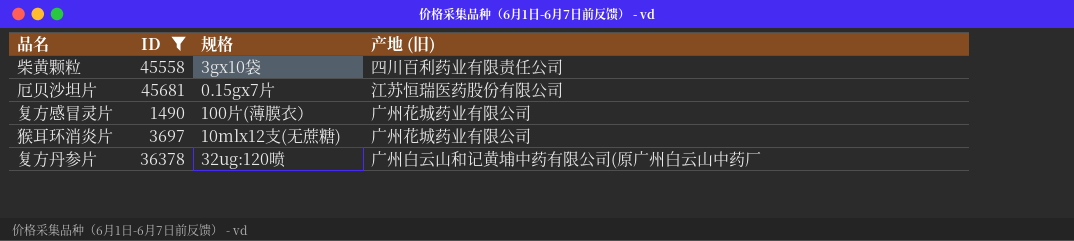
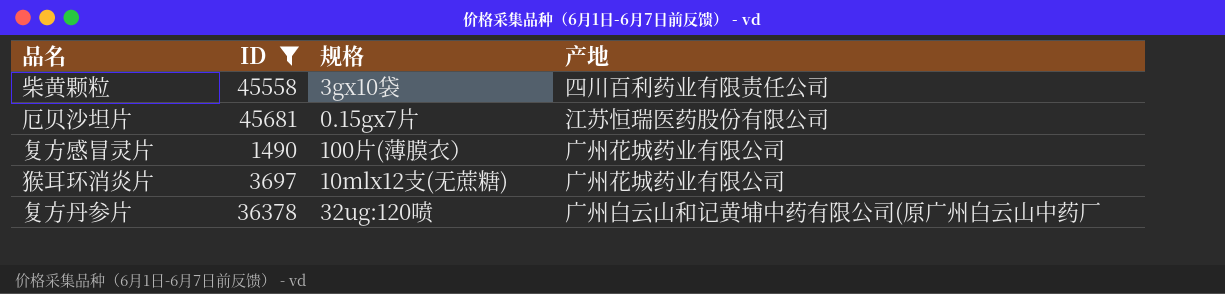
column name: 产地 (旧) -> 产地

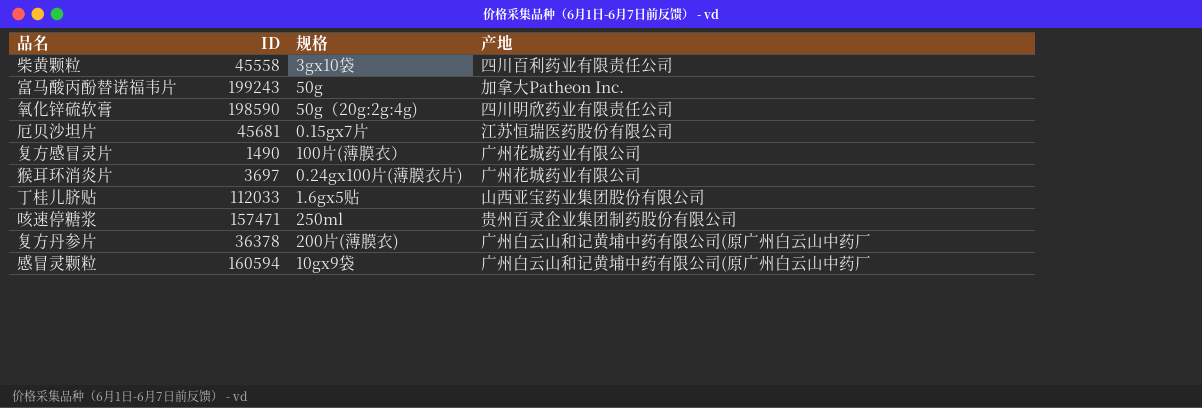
filter: ID <= 45681 -> none
猴耳环消炎片 | 规格: 10mlx12支(无蔗糖) -> 0.24gx100片(薄膜衣片)
复方丹参片 | 规格: 32ug:120喷 -> 200片(薄膜衣)

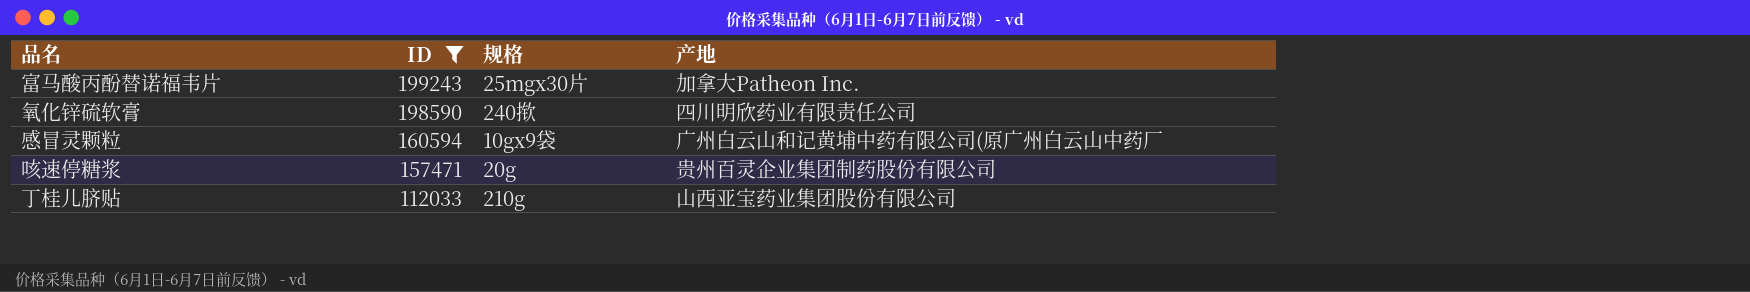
filter: none -> ID >= 112033
row order: none -> ID descending
富马酸丙酚替诺福韦片 | 规格: 50g -> 25mgx30片
氧化锌硫软膏 | 规格: 50g（20g:2g:4g) -> 240揿
咳速停糖浆 | 规格: 250ml -> 20g
丁桂儿脐贴 | 规格: 1.6gx5贴 -> 210g

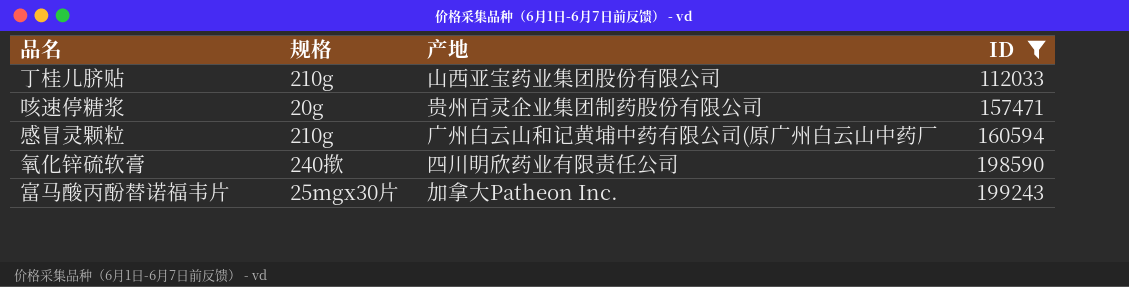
row order: ID descending -> ID ascending
column ID | position: 2 -> 4
感冒灵颗粒 | 规格: 10gx9袋 -> 210g

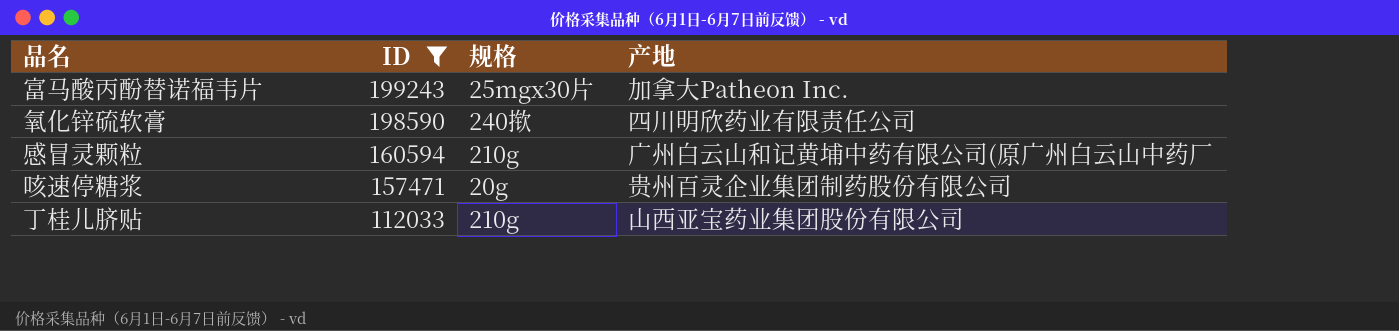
row order: ID ascending -> ID descending
column ID | position: 4 -> 2

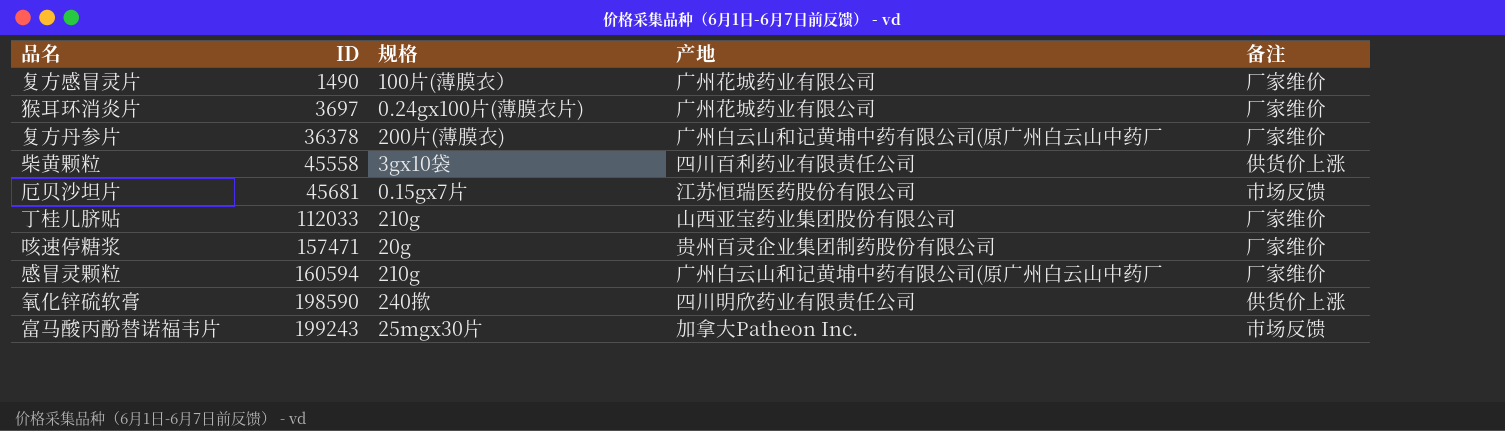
filter: ID >= 112033 -> none
row order: ID descending -> ID ascending
column 备注 | position: none -> 5

